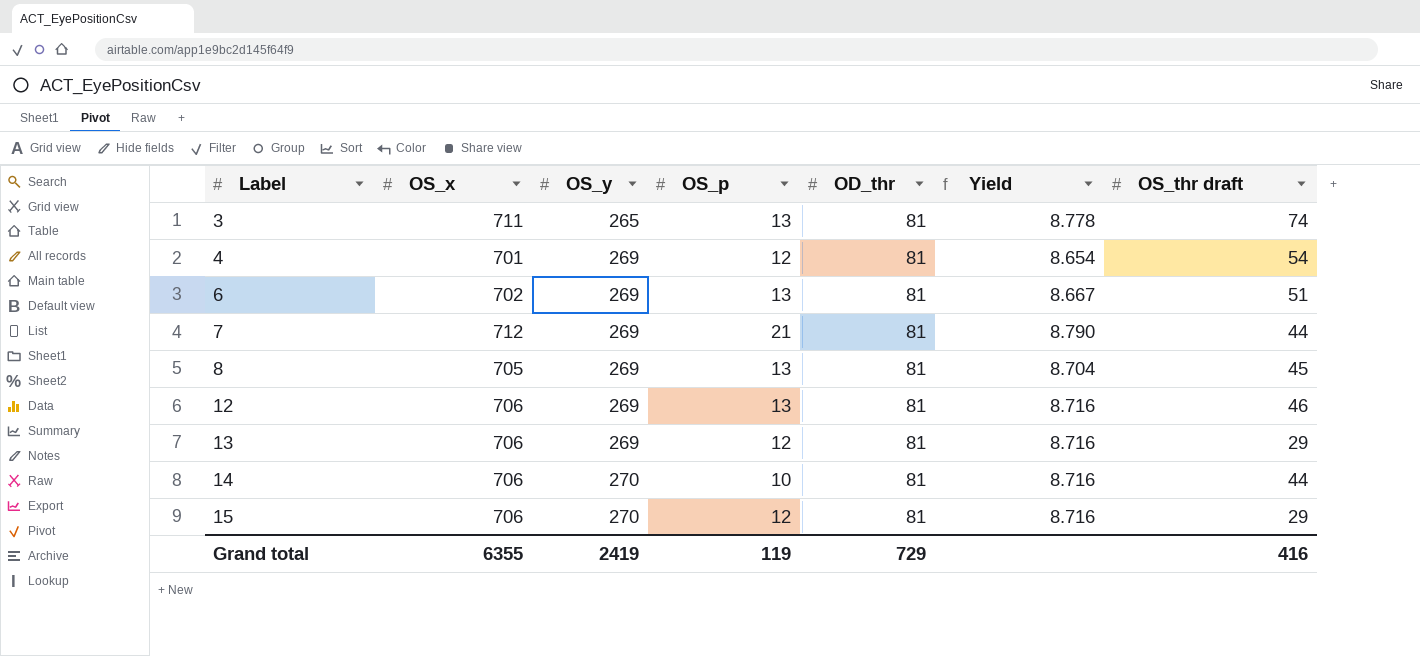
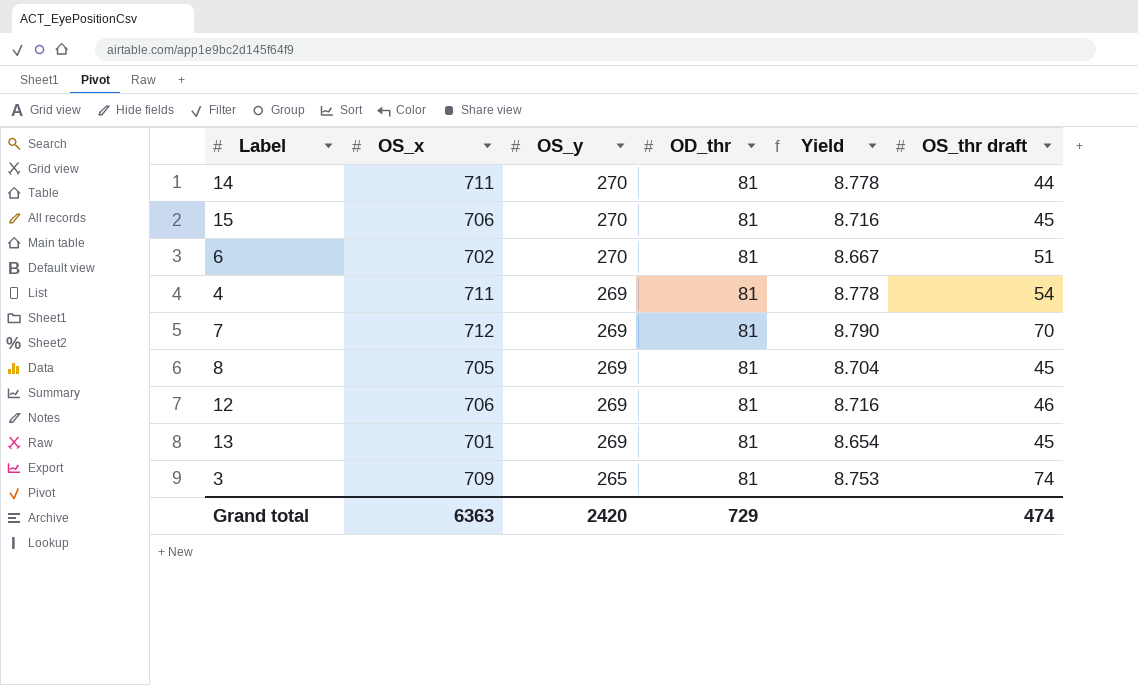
row order: Label ascending -> OS_y descending
column OS_p | position: 4 -> none
14 | OS_x: 706 -> 711
14 | Yield: 8.716 -> 8.778
15 | OS_thr draft: 29 -> 45
6 | OS_y: 269 -> 270
4 | OS_x: 701 -> 711
4 | Yield: 8.654 -> 8.778
7 | OS_thr draft: 44 -> 70
13 | OS_x: 706 -> 701
13 | Yield: 8.716 -> 8.654
13 | OS_thr draft: 29 -> 45
3 | OS_x: 711 -> 709
3 | Yield: 8.778 -> 8.753
Grand total | OS_x: 6355 -> 6363
Grand total | OS_y: 2419 -> 2420
Grand total | OS_thr draft: 416 -> 474

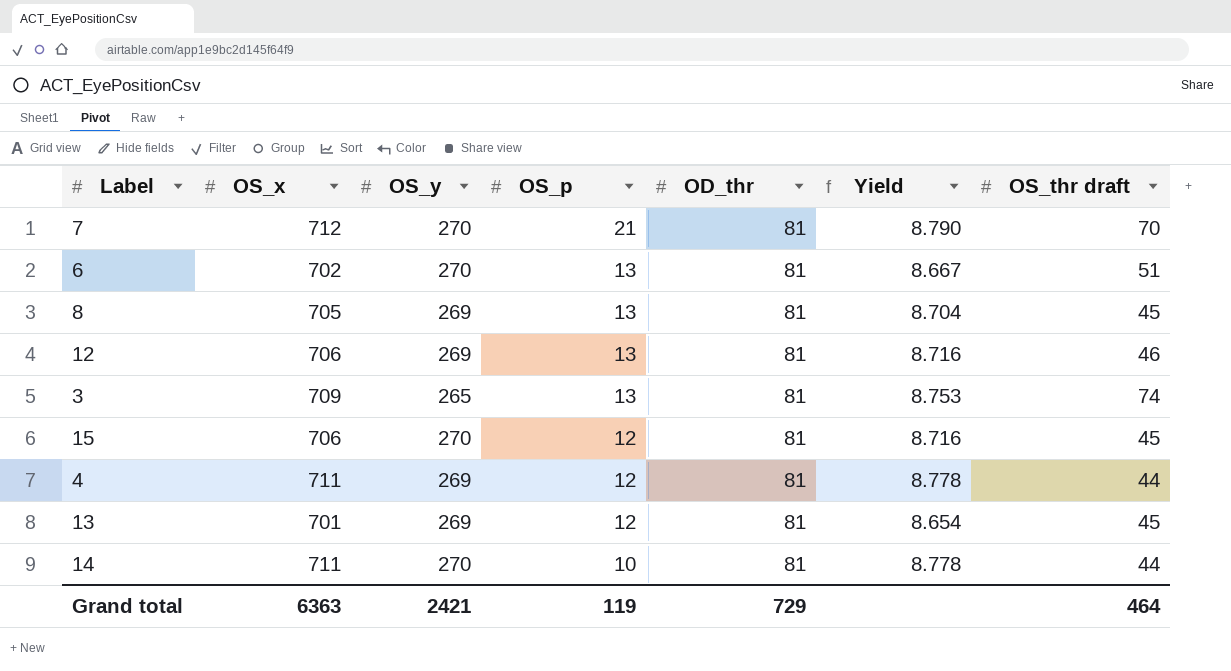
row order: OS_y descending -> OS_p descending
column OS_p | position: none -> 4
7 | OS_y: 269 -> 270
4 | OS_thr draft: 54 -> 44
Grand total | OS_y: 2420 -> 2421
Grand total | OS_thr draft: 474 -> 464

